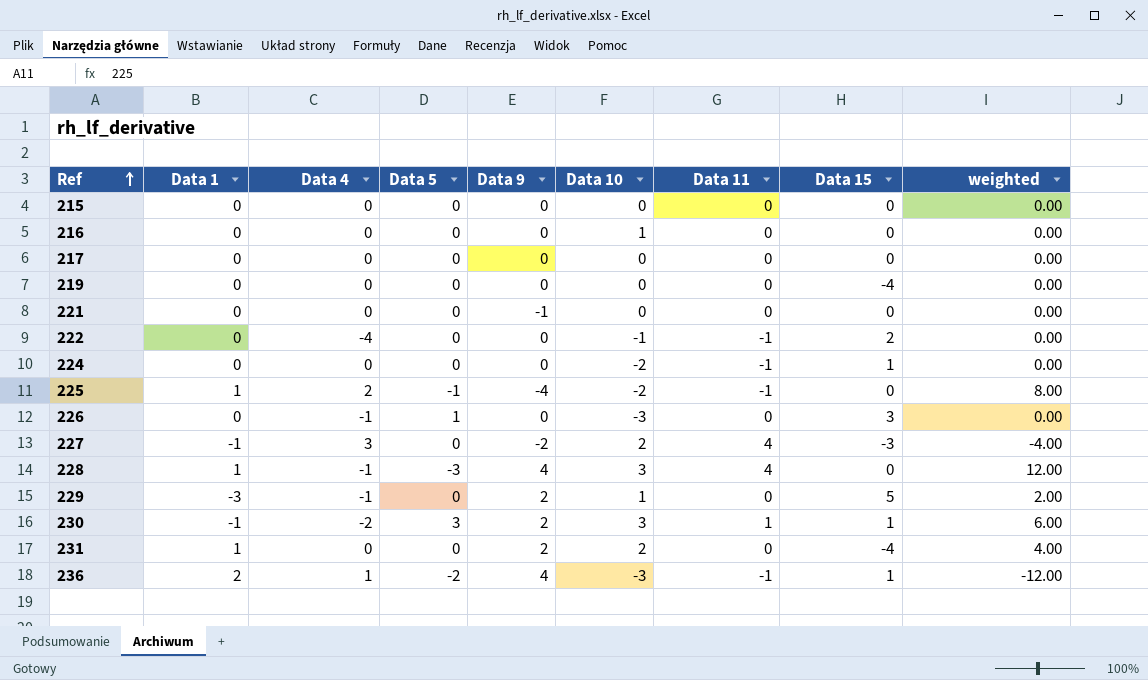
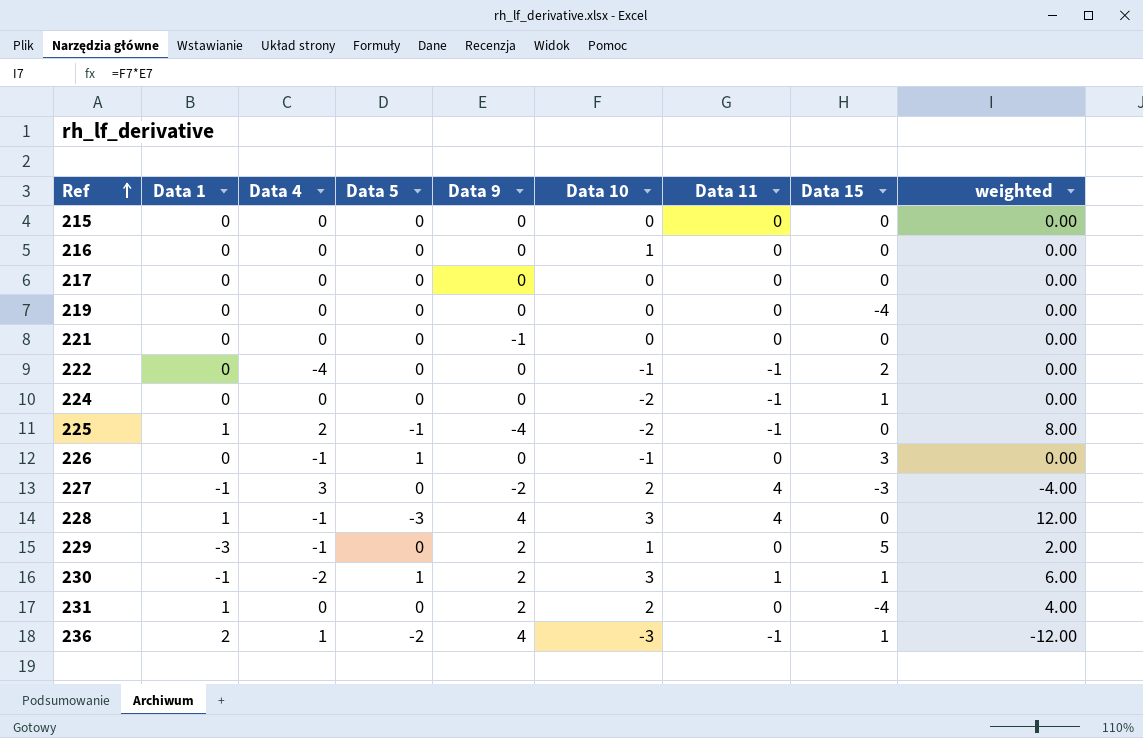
226 | Data 10: -3 -> -1
230 | Data 5: 3 -> 1

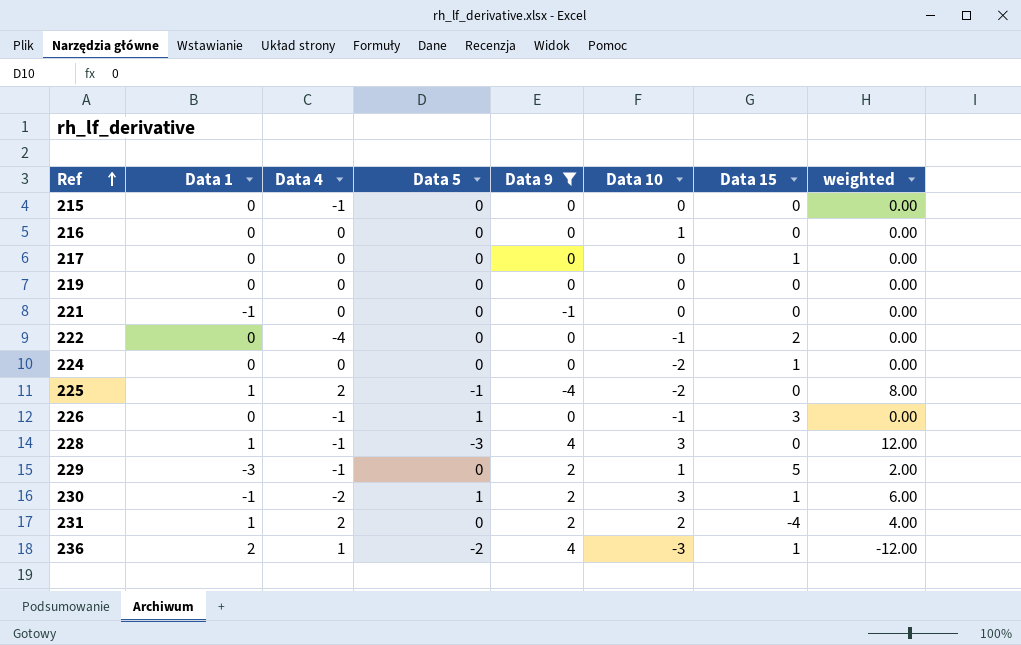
filter: none -> Data 9 != -2
column Data 11 | position: 7 -> none
215 | Data 4: 0 -> -1
217 | Data 15: 0 -> 1
219 | Data 15: -4 -> 0
221 | Data 1: 0 -> -1
231 | Data 4: 0 -> 2

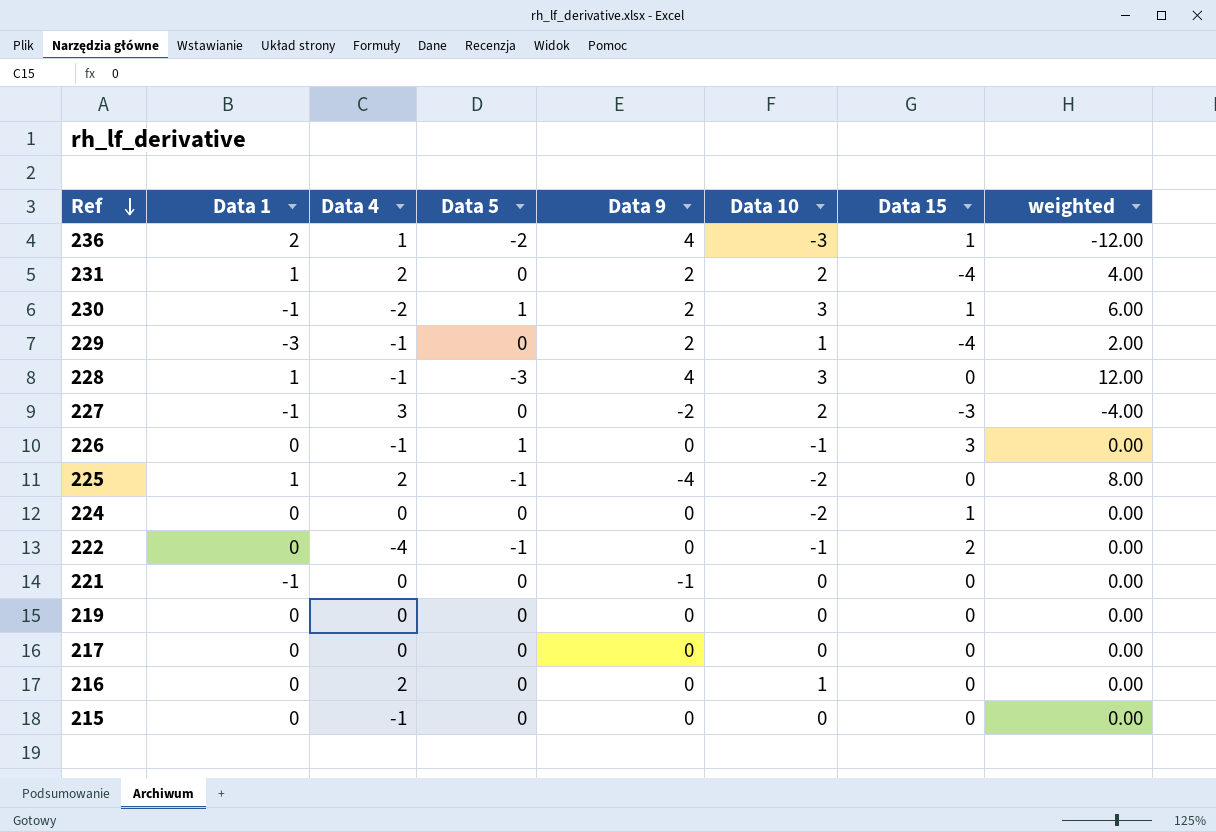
filter: Data 9 != -2 -> none
row order: Ref ascending -> Ref descending
229 | Data 15: 5 -> -4
222 | Data 5: 0 -> -1
217 | Data 15: 1 -> 0
216 | Data 4: 0 -> 2

